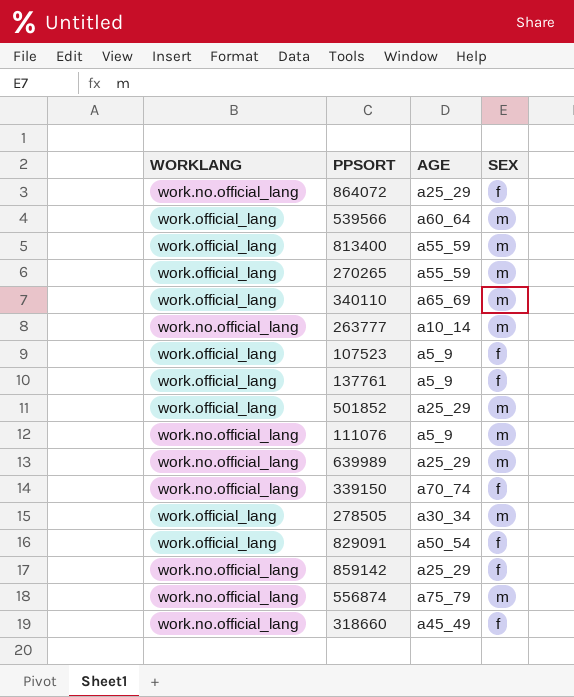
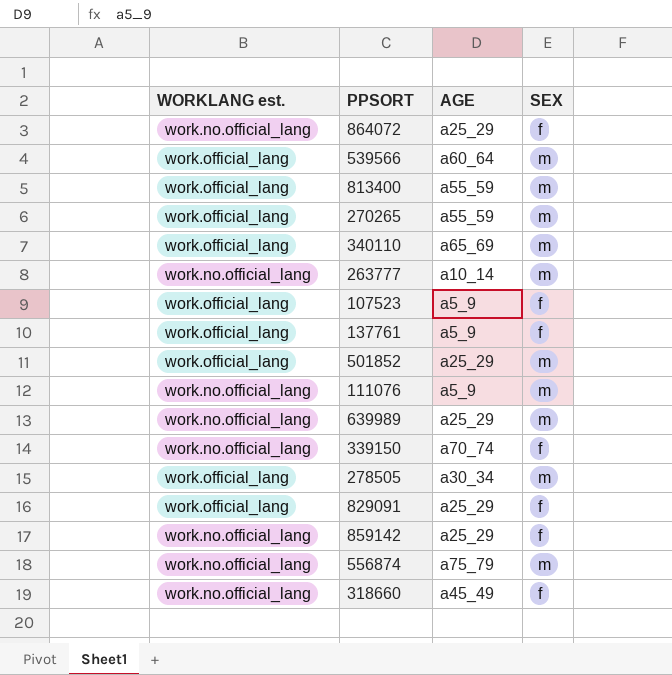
column name: WORKLANG -> WORKLANG est.
829091 | AGE: a50_54 -> a25_29

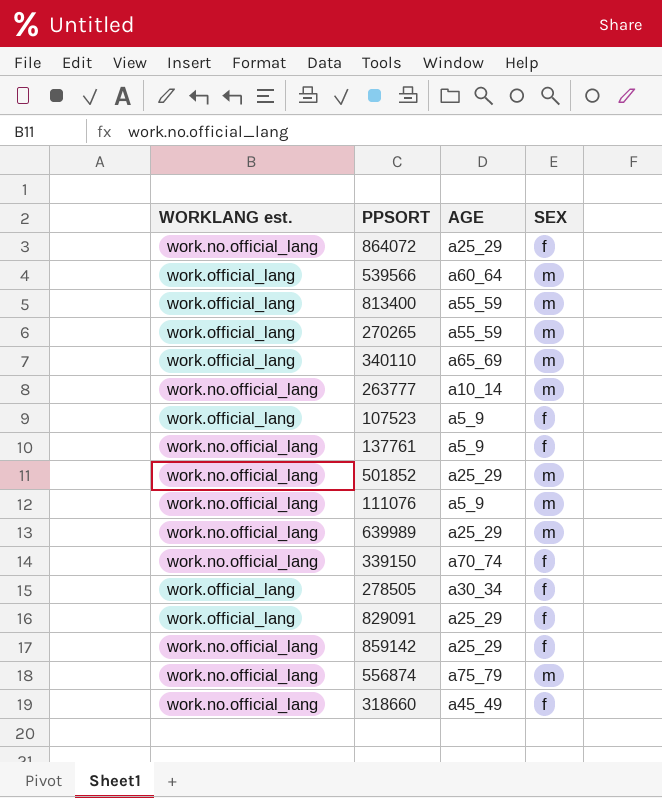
137761 | WORKLANG est.: work.official_lang -> work.no.official_lang
501852 | WORKLANG est.: work.official_lang -> work.no.official_lang
278505 | SEX: m -> f

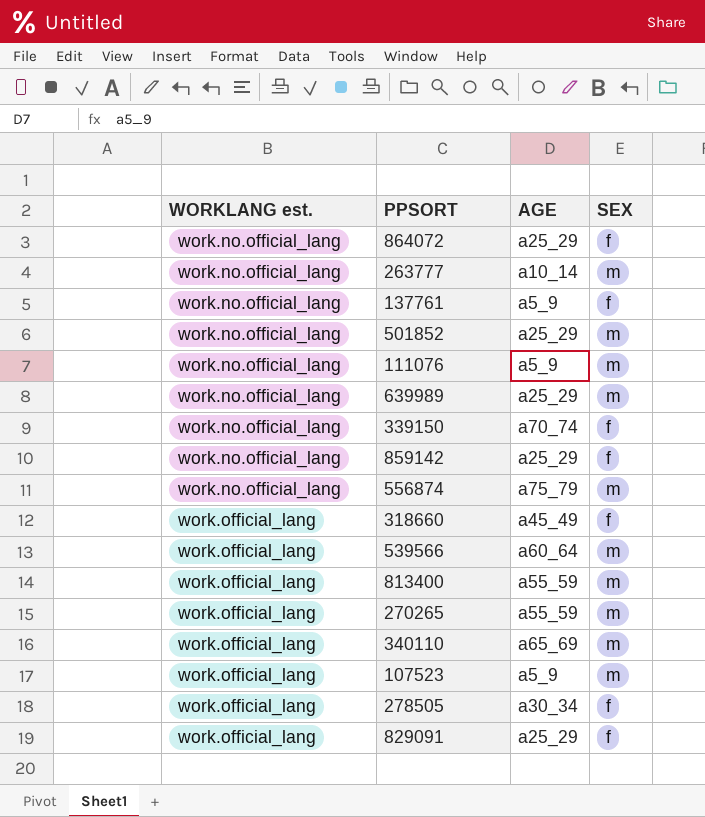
row order: none -> WORKLANG est. ascending
318660 | WORKLANG est.: work.no.official_lang -> work.official_lang
107523 | SEX: f -> m

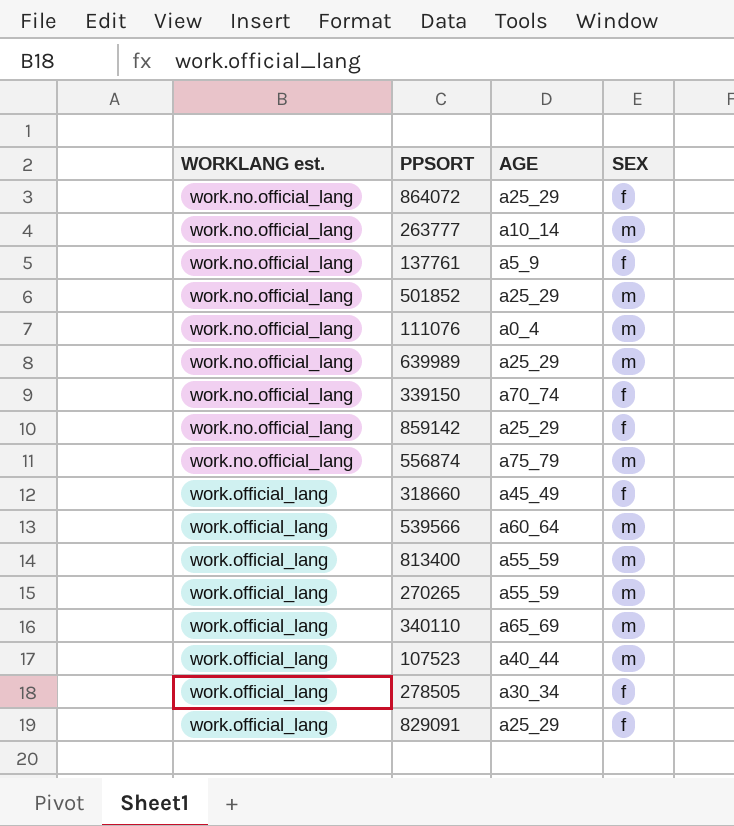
111076 | AGE: a5_9 -> a0_4
107523 | AGE: a5_9 -> a40_44

